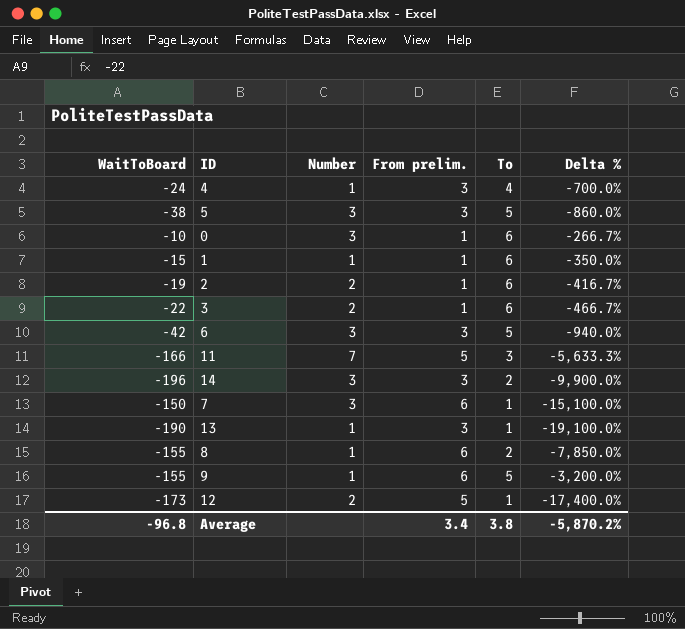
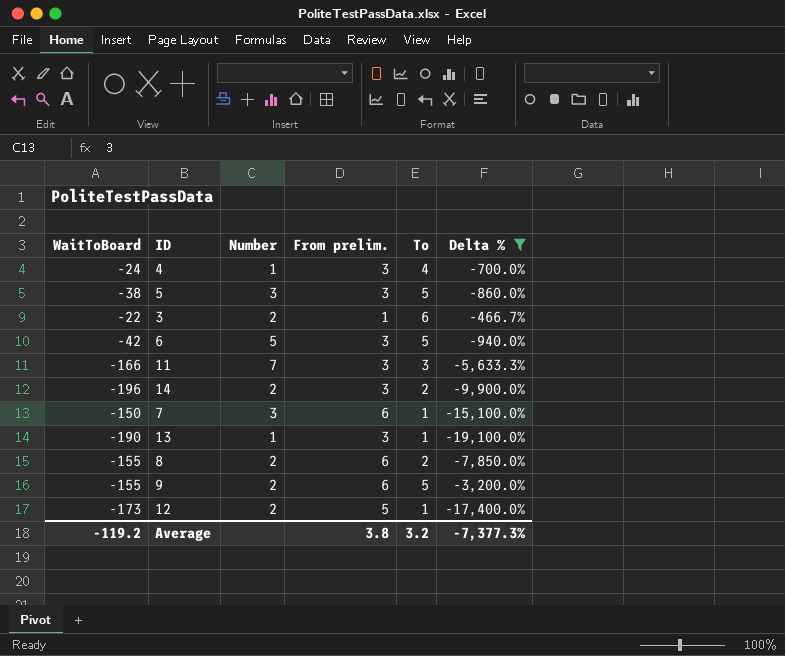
filter: none -> Delta % <= -466.7%
6 | Number: 3 -> 5
11 | From prelim.: 5 -> 3
14 | Number: 3 -> 2
8 | Number: 1 -> 2
9 | Number: 1 -> 2
Average | WaitToBoard: -96.8 -> -119.2
Average | From prelim.: 3.4 -> 3.8
Average | To: 3.8 -> 3.2
Average | Delta %: -5,870.2% -> -7,377.3%

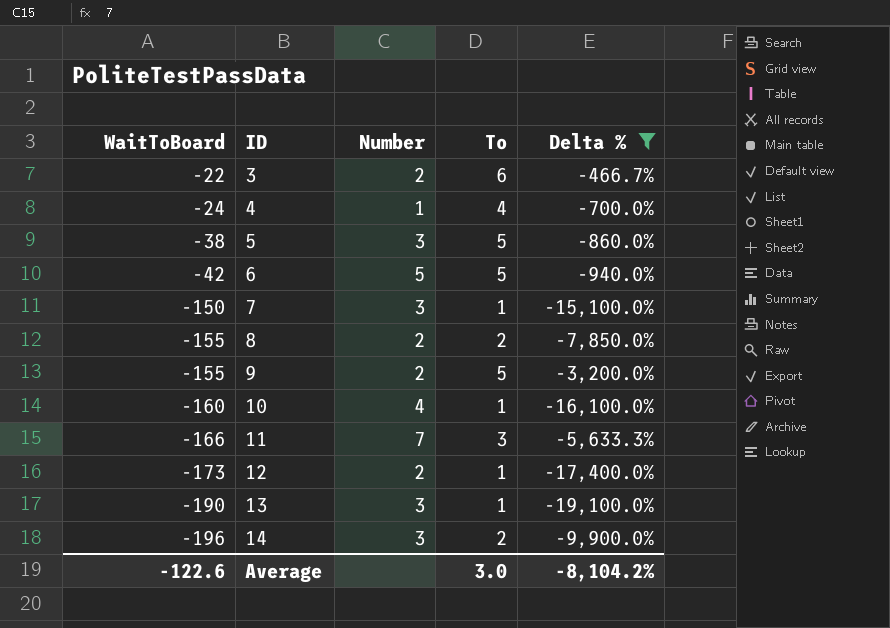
row order: none -> WaitToBoard descending
column From prelim. | position: 4 -> none
row 10: none -> -160 | 4 | 1 | -16,100.0%
13 | Number: 1 -> 3
14 | Number: 2 -> 3
Average | WaitToBoard: -119.2 -> -122.6
Average | To: 3.2 -> 3.0
Average | Delta %: -7,377.3% -> -8,104.2%

